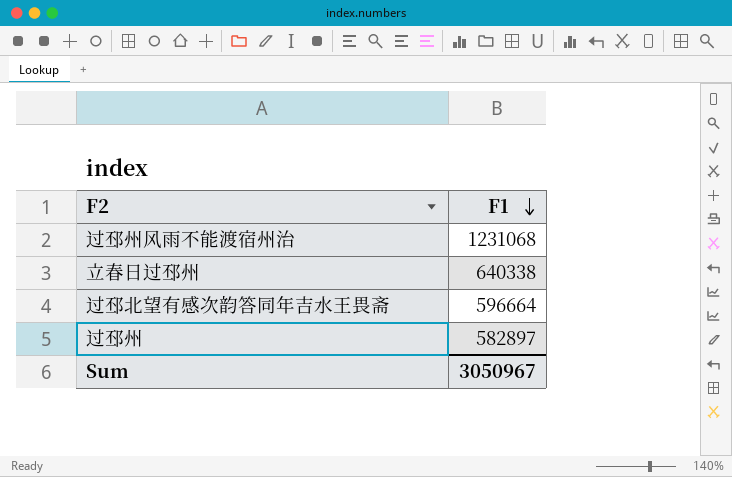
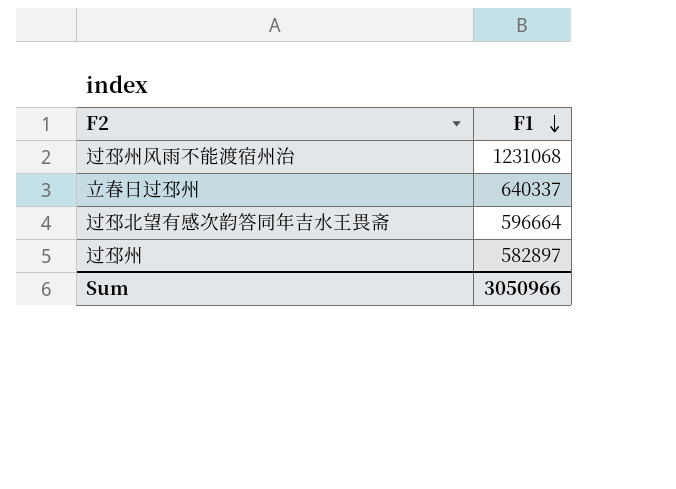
立春日过邳州 | F1: 640338 -> 640337
Sum | F1: 3050967 -> 3050966

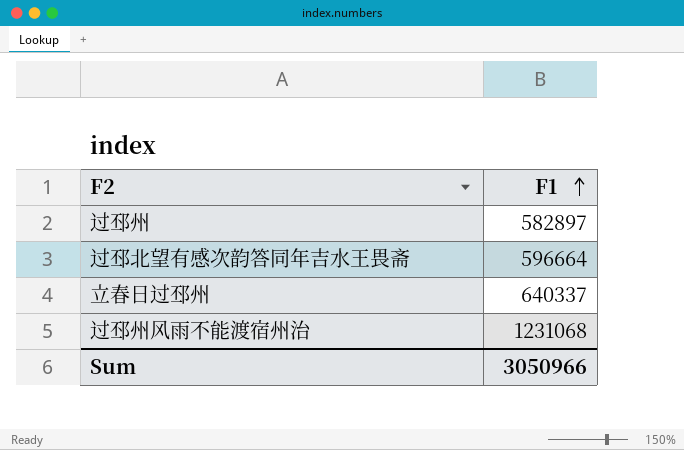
row order: F1 descending -> F1 ascending

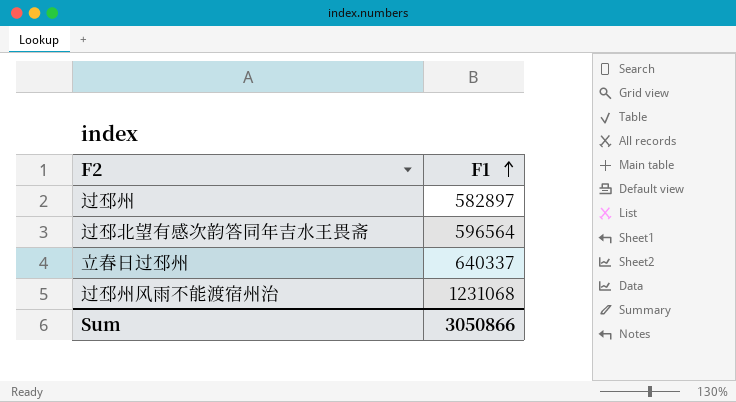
过邳北望有感次韵答同年吉水王畏斋 | F1: 596664 -> 596564
Sum | F1: 3050966 -> 3050866

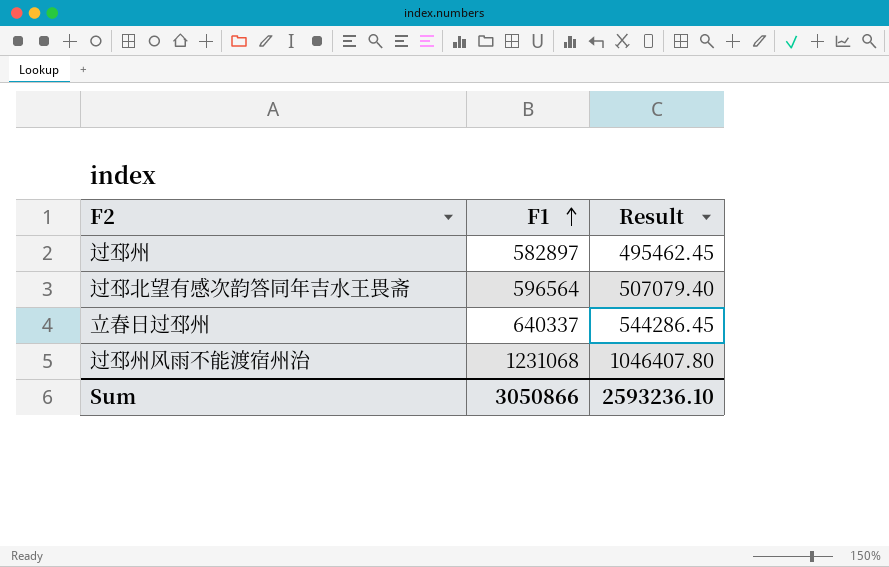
column Result | formula: none -> [F1] * 0.85

